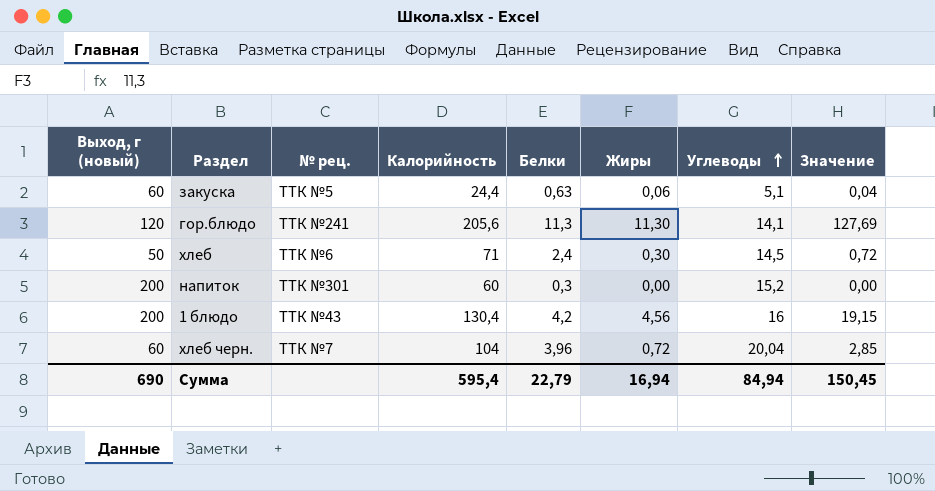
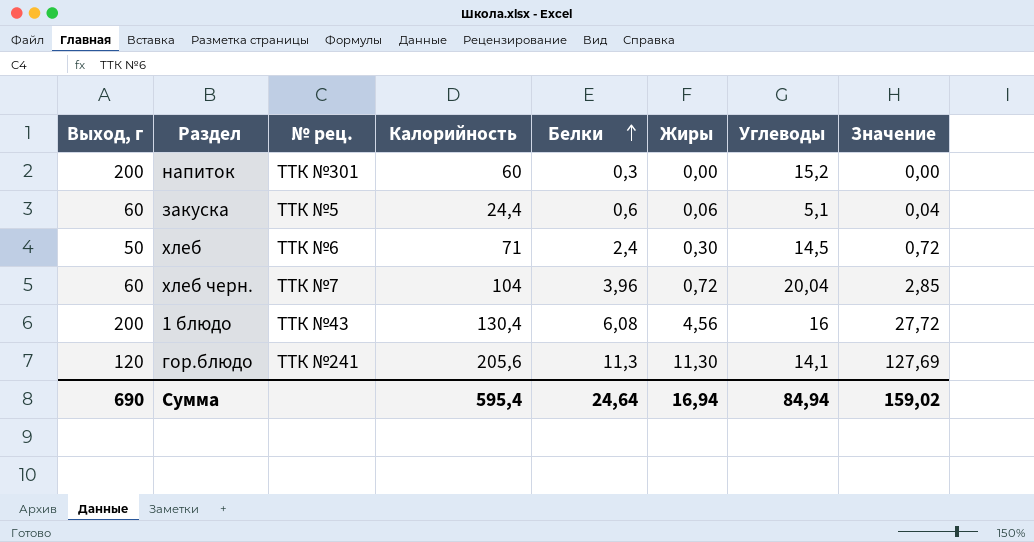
row order: Углеводы ascending -> Белки ascending
column name: Выход, г (новый) -> Выход, г
закуска | Белки: 0,63 -> 0,6
1 блюдо | Белки: 4,2 -> 6,08
1 блюдо | Значение: 19,15 -> 27,72
Сумма | Белки: 22,79 -> 24,64
Сумма | Значение: 150,45 -> 159,02

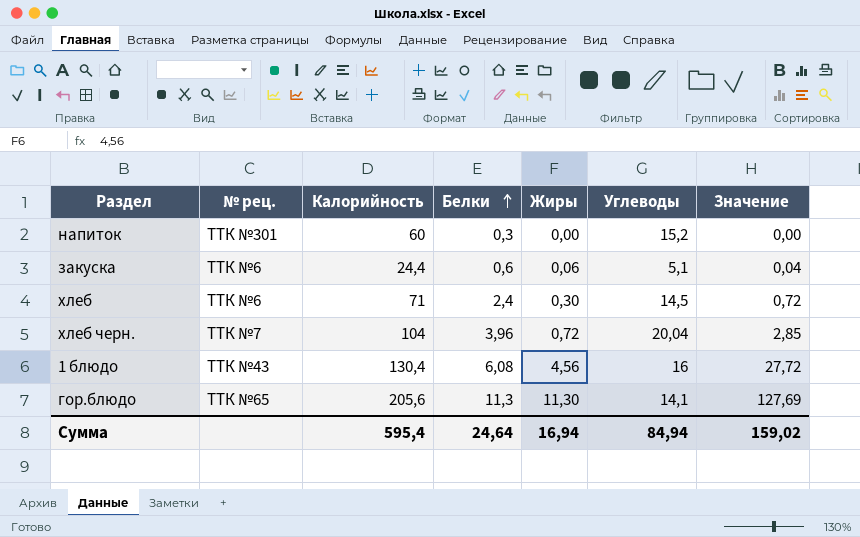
column Выход, г | position: 1 -> none
закуска | № рец.: ТТК №5 -> ТТК №6
гор.блюдо | № рец.: ТТК №241 -> ТТК №65

